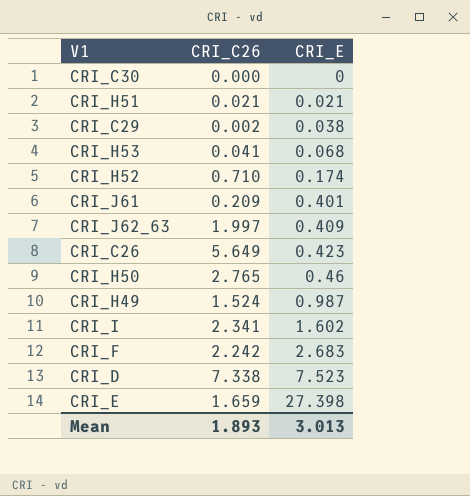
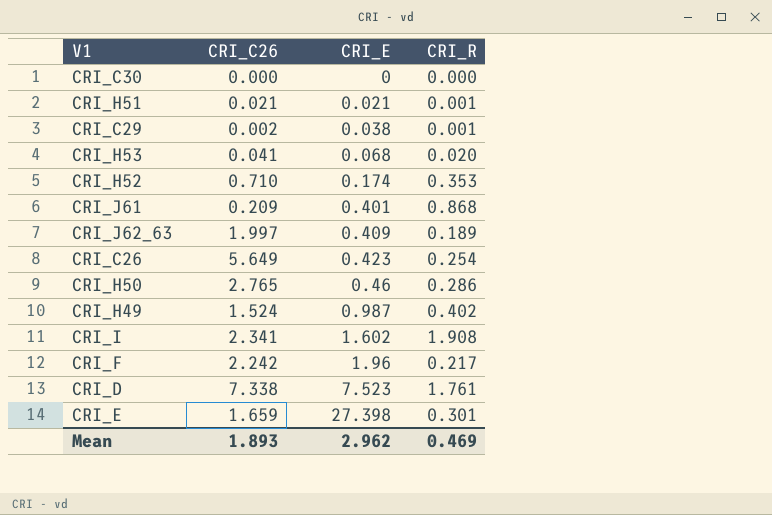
column CRI_R | position: none -> 4
CRI_F | CRI_E: 2.683 -> 1.96
Mean | CRI_E: 3.013 -> 2.962

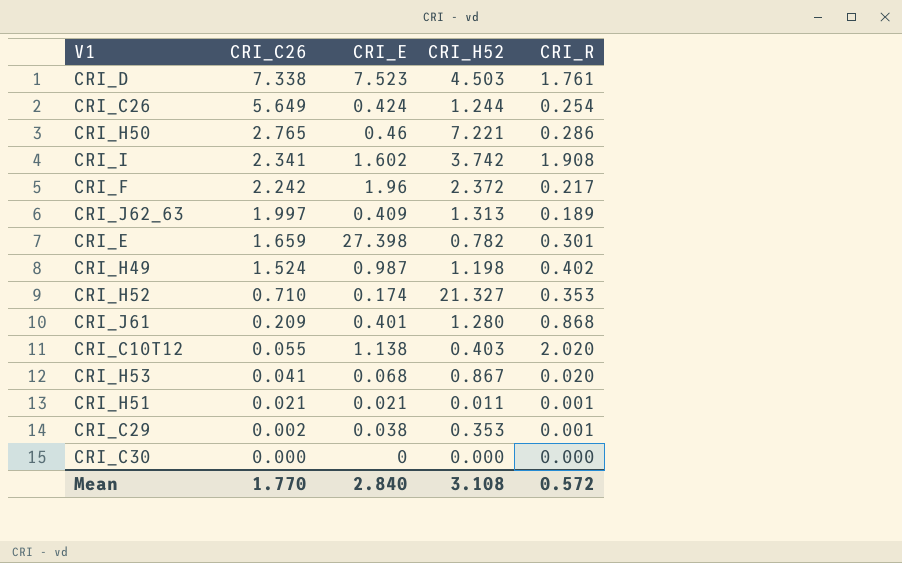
row order: CRI_E ascending -> CRI_C26 descending
column CRI_H52 | position: none -> 4
CRI_C26 | CRI_E: 0.423 -> 0.424
row CRI_C10T12: none -> 0.055 | 1.138 | 0.403 | 2.020
Mean | CRI_C26: 1.893 -> 1.770
Mean | CRI_E: 2.962 -> 2.840
Mean | CRI_R: 0.469 -> 0.572

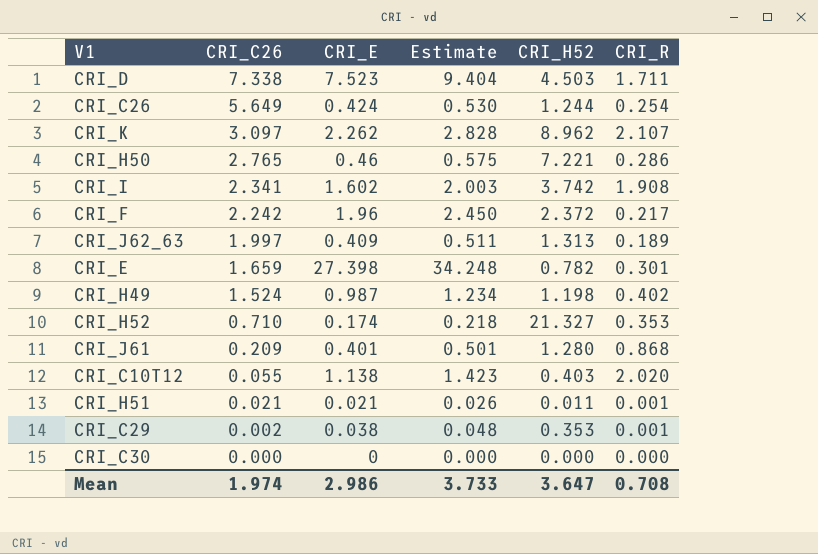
column Estimate | formula: none -> [CRI_E] * 1.25
row CRI_H53: 0.041 | 0.068 | 0.867 | 0.020 -> none
CRI_D | CRI_R: 1.761 -> 1.711
row CRI_K: none -> 3.097 | 2.262 | 2.828 | 8.962 | 2.107
Mean | CRI_C26: 1.770 -> 1.974
Mean | CRI_E: 2.840 -> 2.986
Mean | CRI_H52: 3.108 -> 3.647
Mean | CRI_R: 0.572 -> 0.708

